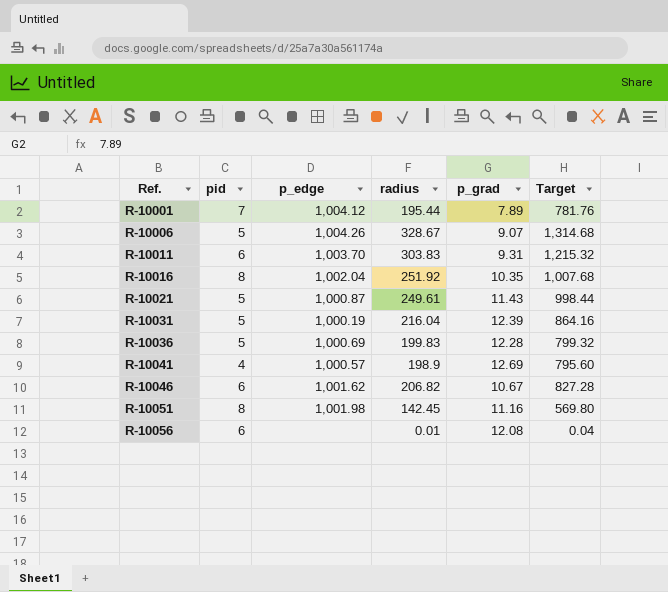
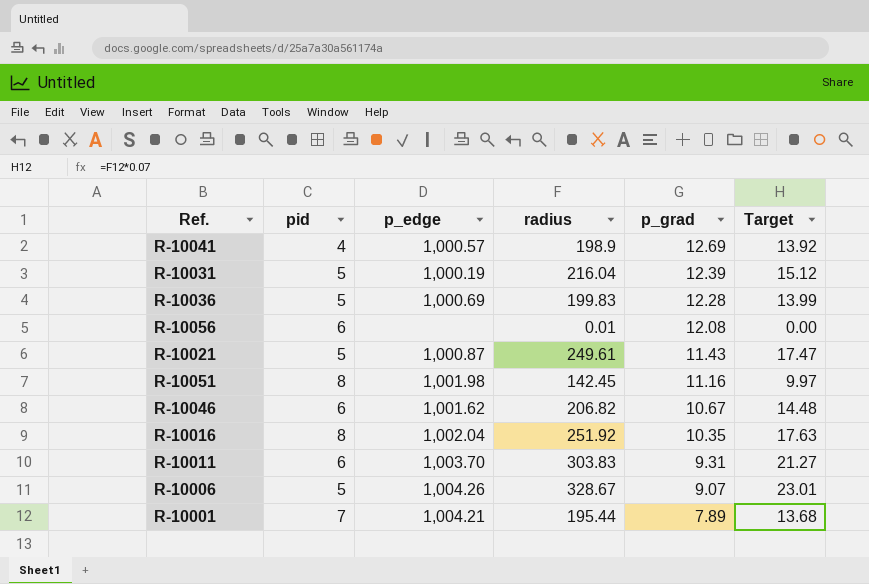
row order: Ref. ascending -> p_grad descending
column Target | formula: [radius] * 4 -> [radius] * 0.07
R-10001 | p_edge: 1,004.12 -> 1,004.21

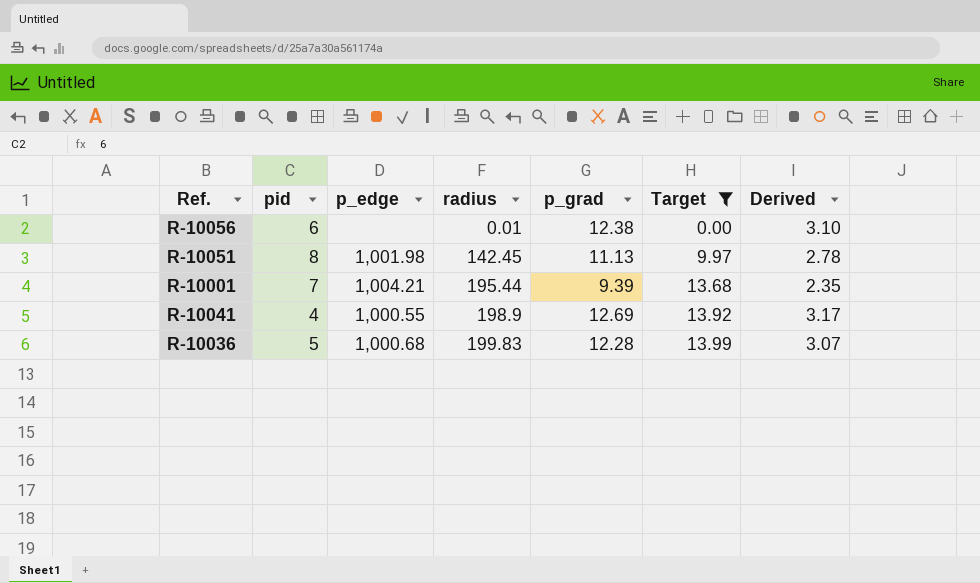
filter: none -> Target <= 13.99
row order: p_grad descending -> radius ascending
column Derived | formula: none -> [p_grad] * 0.25
R-10056 | p_grad: 12.08 -> 12.38
R-10051 | p_grad: 11.16 -> 11.13
R-10001 | p_grad: 7.89 -> 9.39
R-10041 | p_edge: 1,000.57 -> 1,000.55
R-10036 | p_edge: 1,000.69 -> 1,000.68

